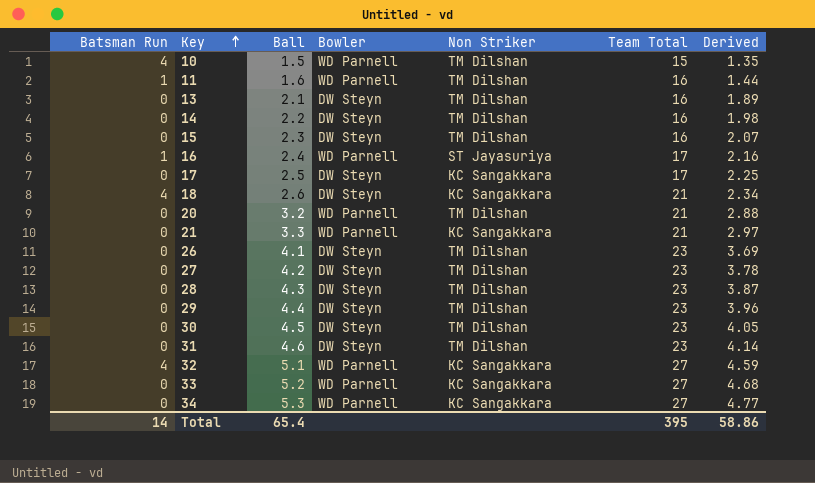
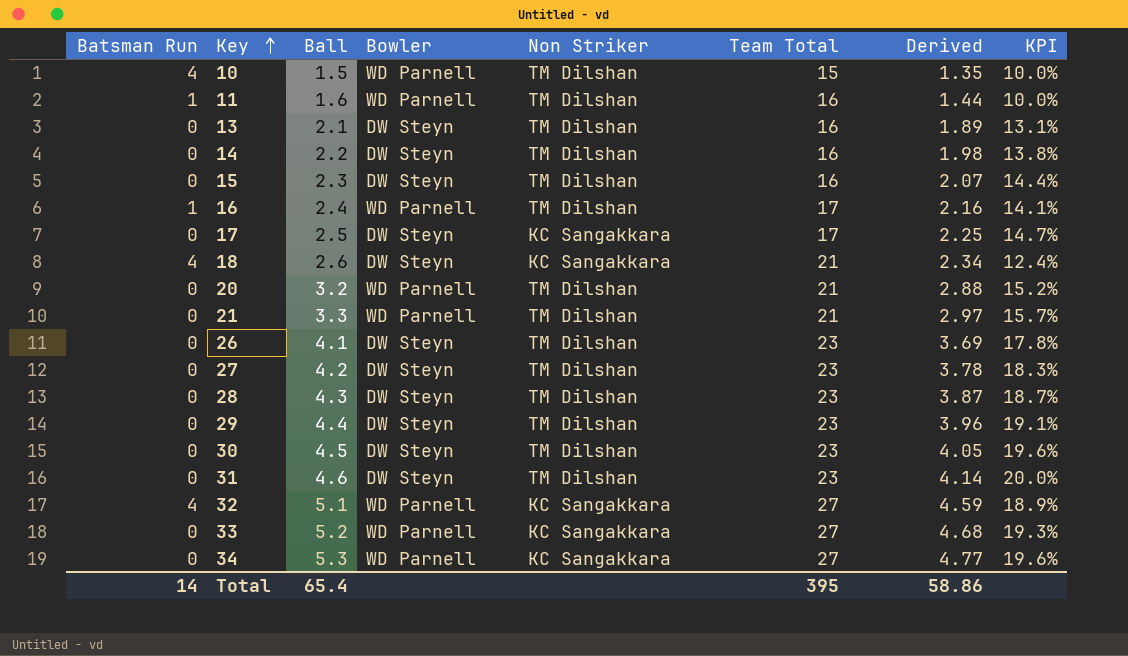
column KPI | formula: none -> [Ball] / [Team Total]
16 | Non Striker: ST Jayasuriya -> TM Dilshan
21 | Non Striker: KC Sangakkara -> TM Dilshan

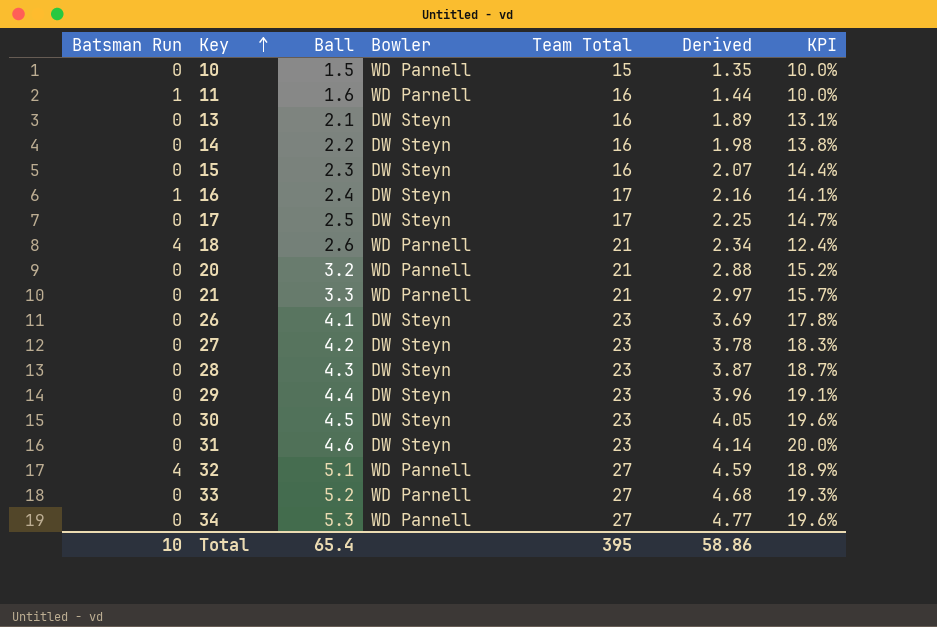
column Non Striker | position: 5 -> none
10 | Batsman Run: 4 -> 0
16 | Bowler: WD Parnell -> DW Steyn
18 | Bowler: DW Steyn -> WD Parnell
Total | Batsman Run: 14 -> 10

